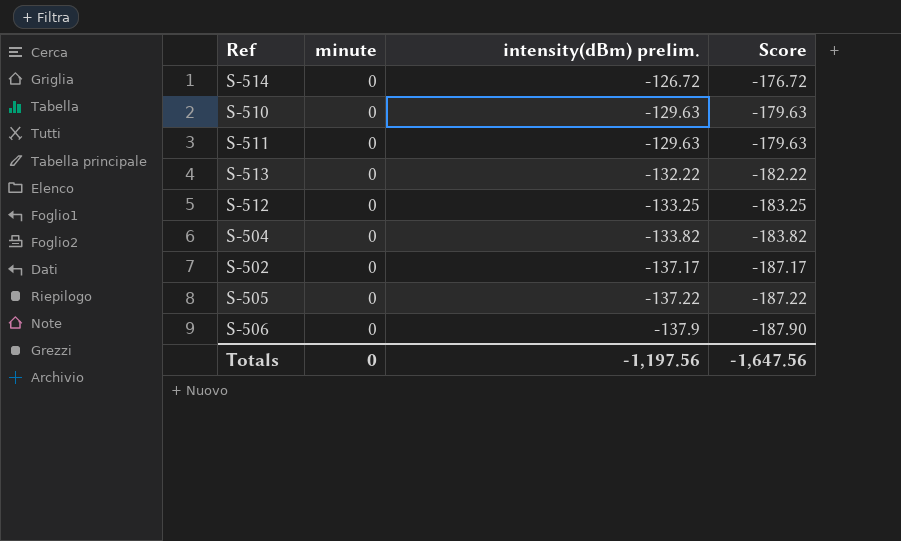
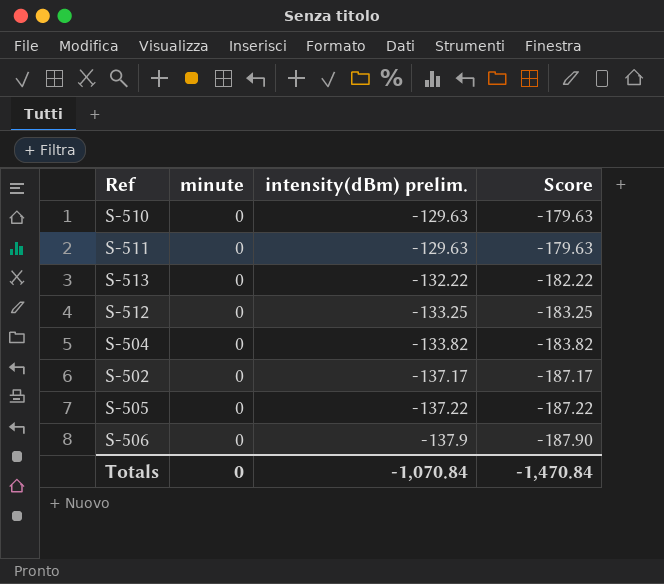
row S-514: 0 | -126.72 | -176.72 -> none
Totals | intensity(dBm) prelim.: -1,197.56 -> -1,070.84
Totals | Score: -1,647.56 -> -1,470.84

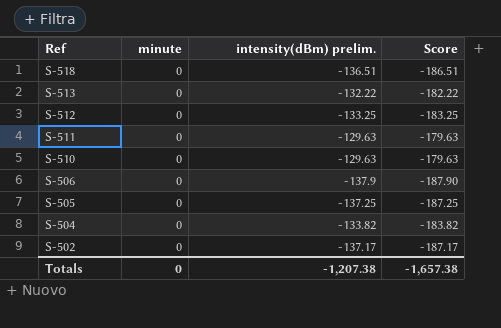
row order: intensity(dBm) prelim. descending -> Ref descending
row S-518: none -> 0 | -136.51 | -186.51
S-505 | intensity(dBm) prelim.: -137.22 -> -137.25
S-505 | Score: -187.22 -> -187.25
Totals | intensity(dBm) prelim.: -1,070.84 -> -1,207.38
Totals | Score: -1,470.84 -> -1,657.38

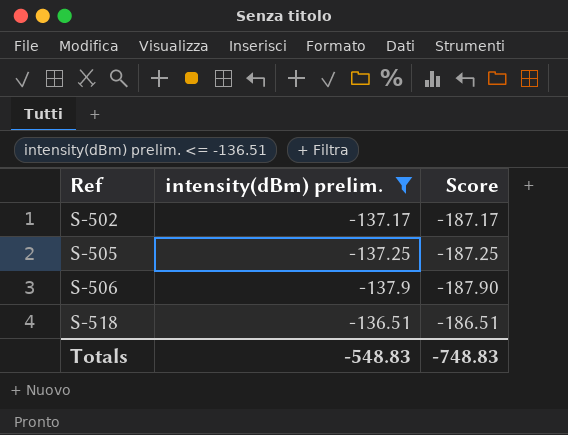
filter: none -> intensity(dBm) prelim. <= -136.51
row order: Ref descending -> Ref ascending
column minute | position: 2 -> none
Totals | intensity(dBm) prelim.: -1,207.38 -> -548.83
Totals | Score: -1,657.38 -> -748.83

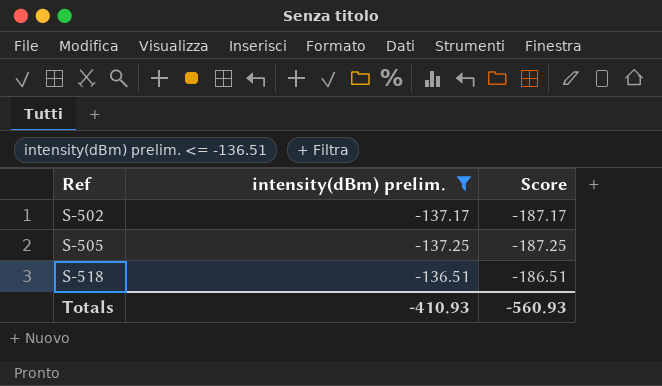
row S-506: -137.9 | -187.90 -> none
Totals | intensity(dBm) prelim.: -548.83 -> -410.93
Totals | Score: -748.83 -> -560.93

